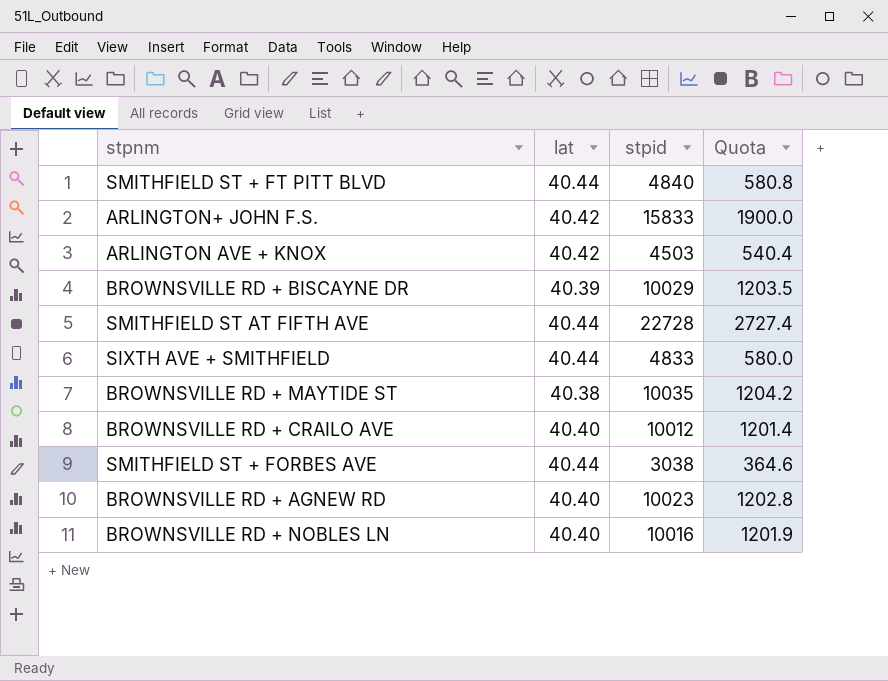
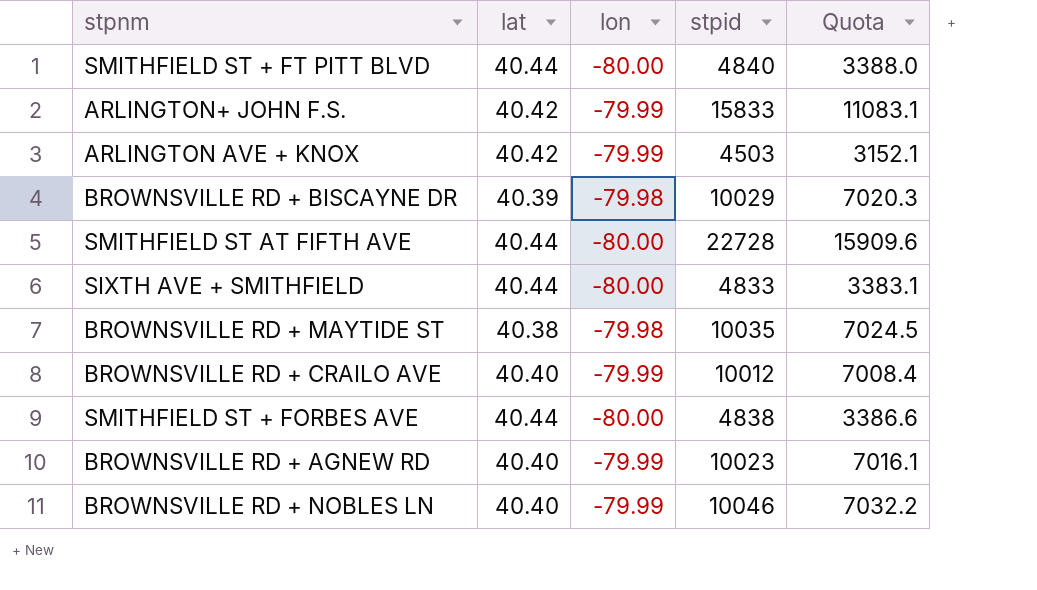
column lon | position: none -> 3
column Quota | formula: [stpid] * 0.12 -> [stpid] * 0.7
SMITHFIELD ST + FORBES AVE | stpid: 3038 -> 4838
BROWNSVILLE RD + NOBLES LN | stpid: 10016 -> 10046

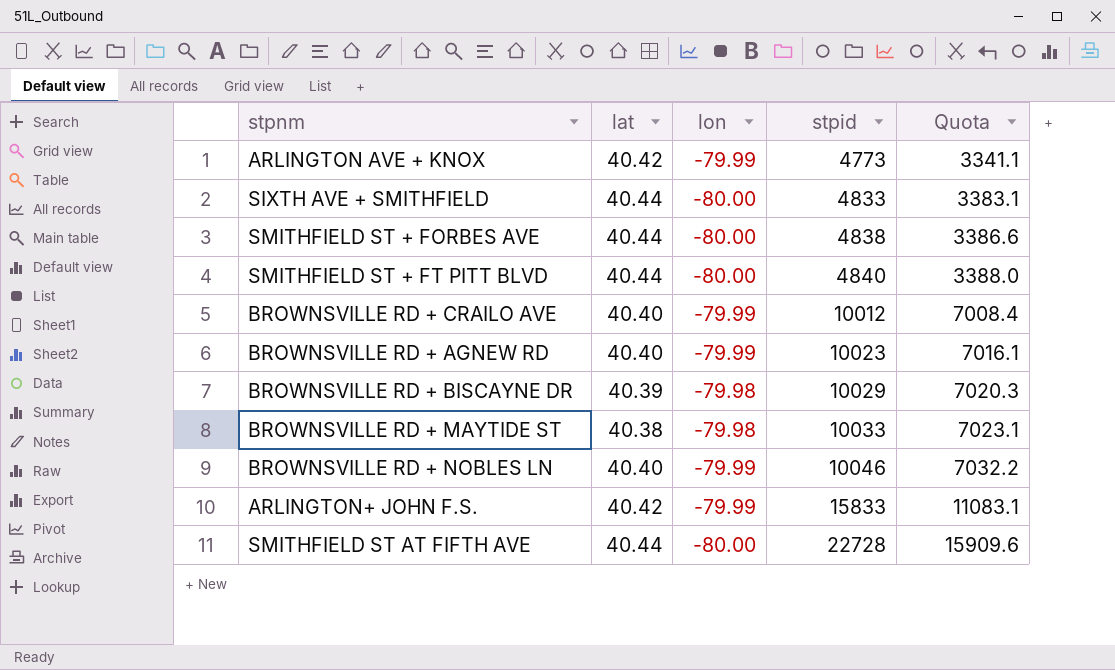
row order: none -> stpid ascending
ARLINGTON AVE + KNOX | stpid: 4503 -> 4773
ARLINGTON AVE + KNOX | Quota: 3152.1 -> 3341.1
BROWNSVILLE RD + MAYTIDE ST | stpid: 10035 -> 10033
BROWNSVILLE RD + MAYTIDE ST | Quota: 7024.5 -> 7023.1

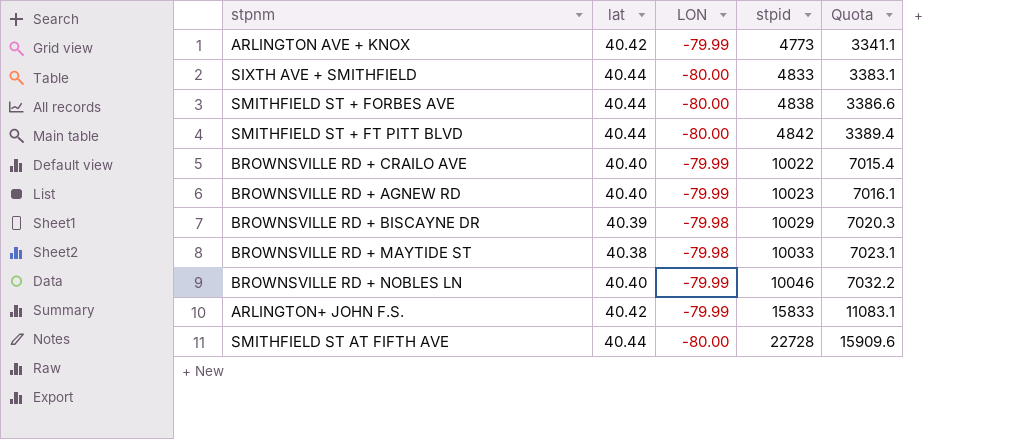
column name: lon -> LON
SMITHFIELD ST + FT PITT BLVD | stpid: 4840 -> 4842
SMITHFIELD ST + FT PITT BLVD | Quota: 3388.0 -> 3389.4
BROWNSVILLE RD + CRAILO AVE | stpid: 10012 -> 10022
BROWNSVILLE RD + CRAILO AVE | Quota: 7008.4 -> 7015.4

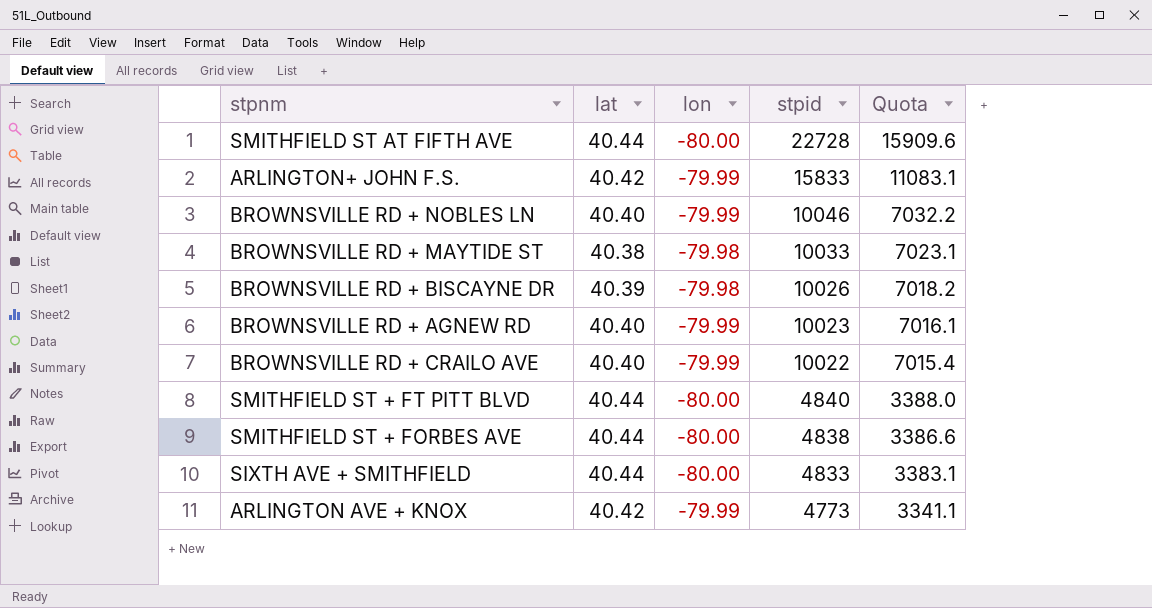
row order: stpid ascending -> stpid descending
column name: LON -> lon
BROWNSVILLE RD + BISCAYNE DR | stpid: 10029 -> 10026
BROWNSVILLE RD + BISCAYNE DR | Quota: 7020.3 -> 7018.2
SMITHFIELD ST + FT PITT BLVD | stpid: 4842 -> 4840
SMITHFIELD ST + FT PITT BLVD | Quota: 3389.4 -> 3388.0

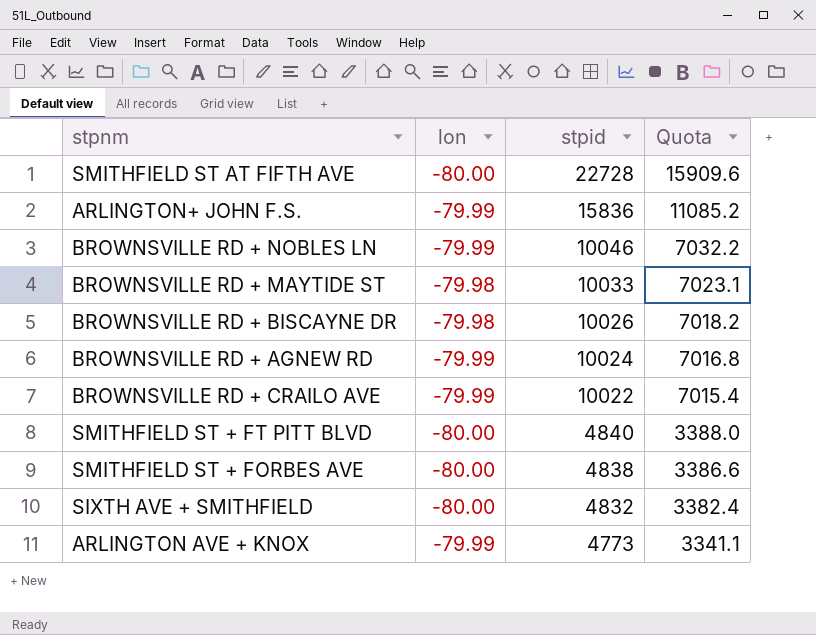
column lat | position: 2 -> none
ARLINGTON+ JOHN F.S. | stpid: 15833 -> 15836
ARLINGTON+ JOHN F.S. | Quota: 11083.1 -> 11085.2
BROWNSVILLE RD + AGNEW RD | stpid: 10023 -> 10024
BROWNSVILLE RD + AGNEW RD | Quota: 7016.1 -> 7016.8
SIXTH AVE + SMITHFIELD | stpid: 4833 -> 4832
SIXTH AVE + SMITHFIELD | Quota: 3383.1 -> 3382.4

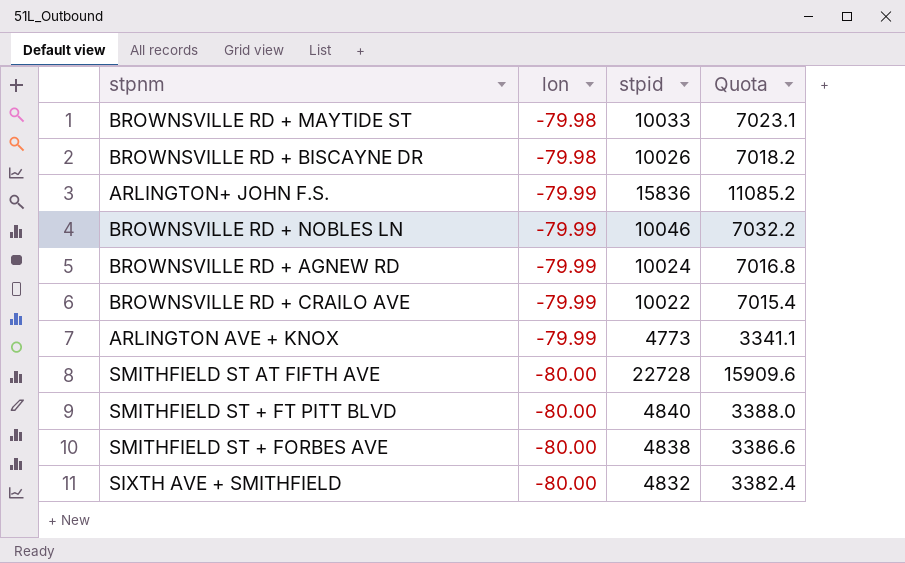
row order: stpid descending -> lon descending

